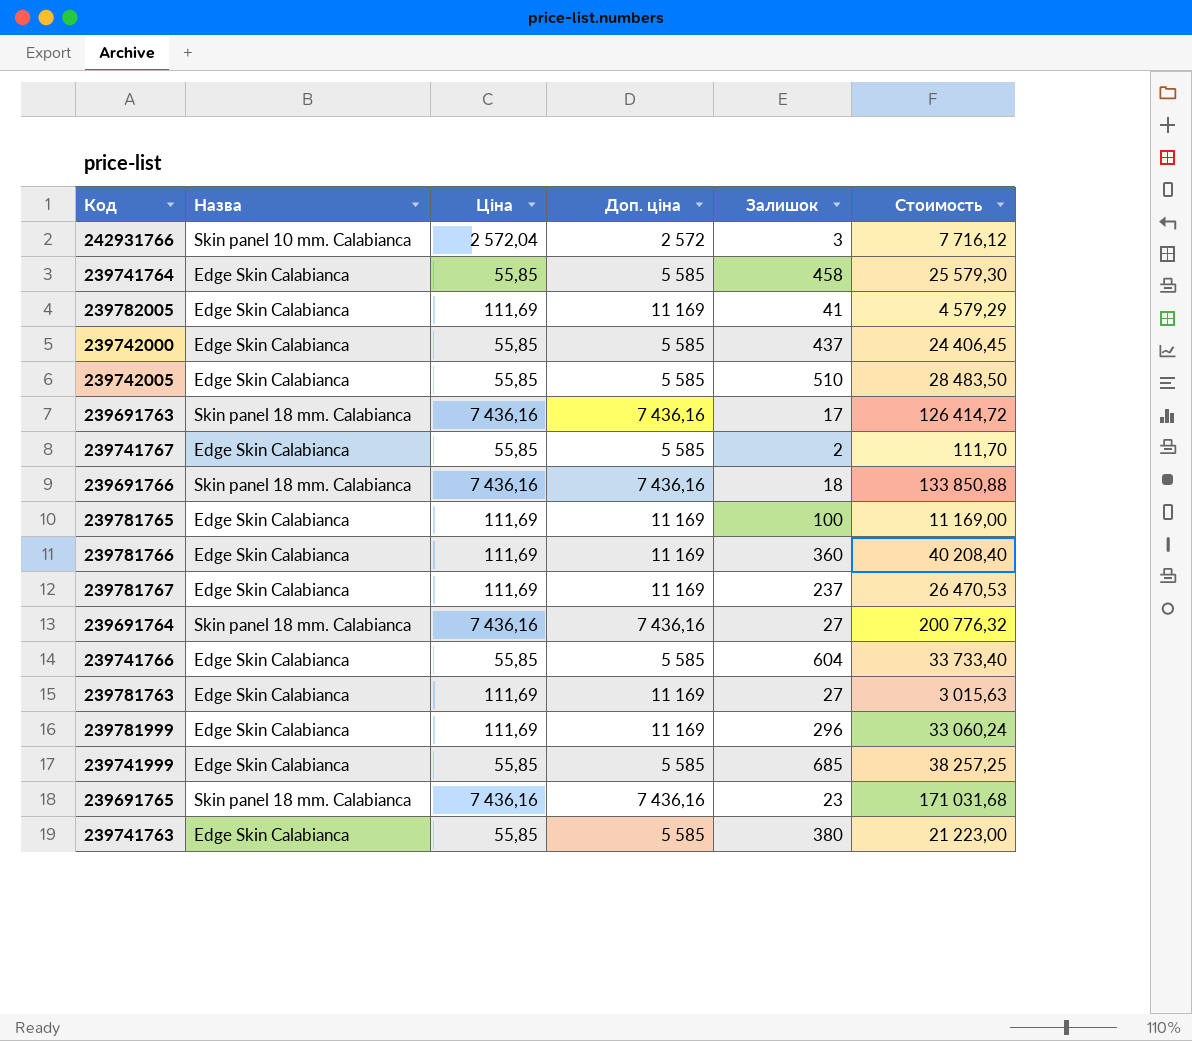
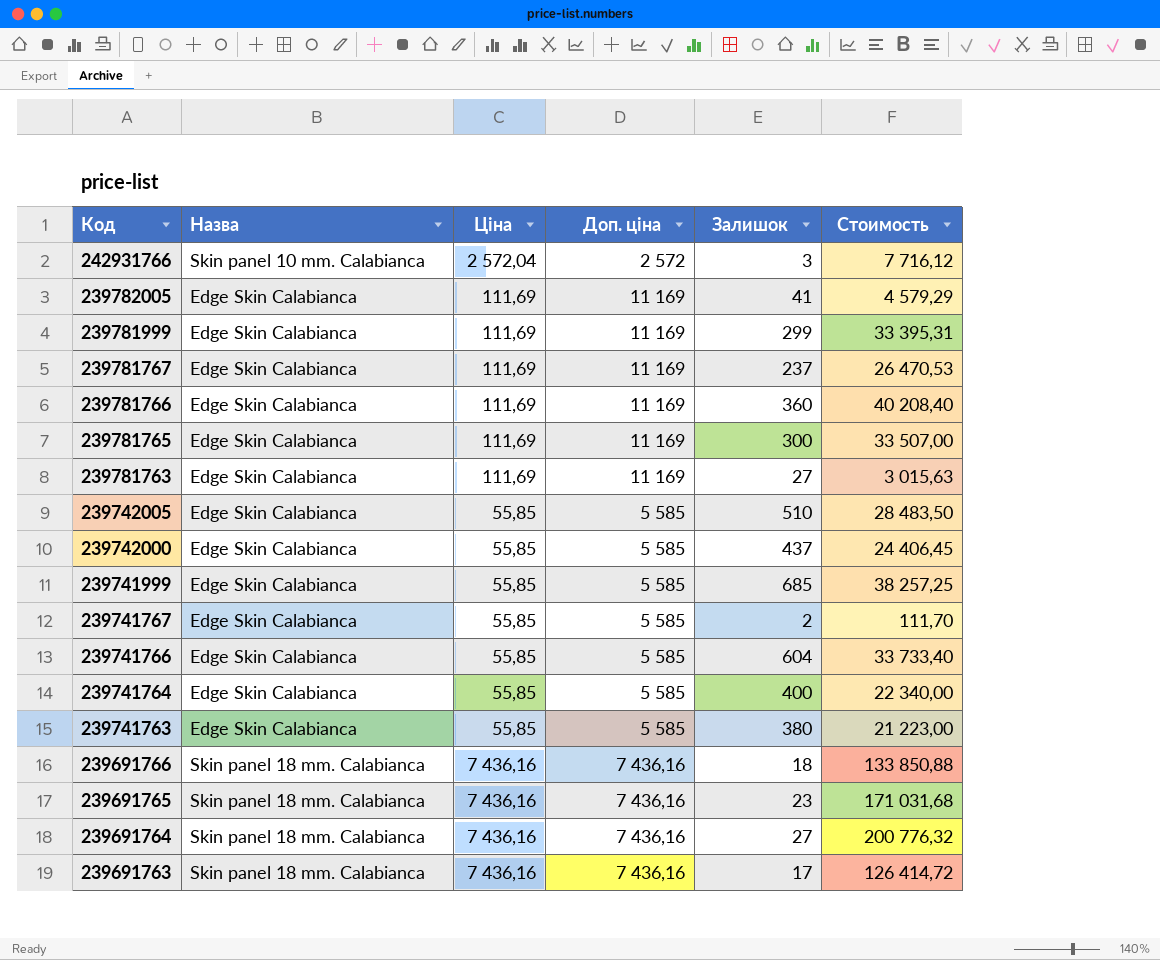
row order: none -> Код descending
239781999 | Залишок: 296 -> 299
239781999 | Стоимость: 33 060,24 -> 33 395,31
239781765 | Залишок: 100 -> 300
239781765 | Стоимость: 11 169,00 -> 33 507,00
239741764 | Залишок: 458 -> 400
239741764 | Стоимость: 25 579,30 -> 22 340,00

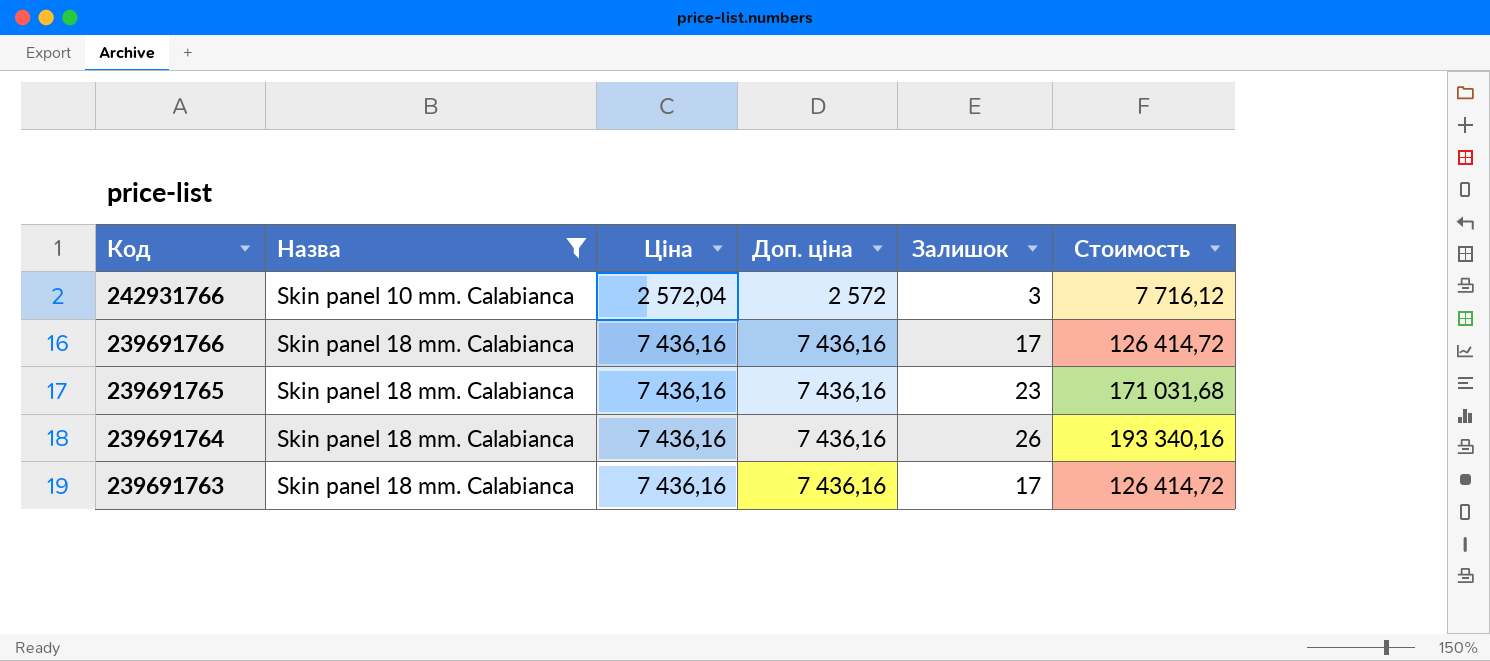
filter: none -> Назва != Edge Skin Calabianca
239691766 | Залишок: 18 -> 17
239691766 | Стоимость: 133 850,88 -> 126 414,72
239691764 | Залишок: 27 -> 26
239691764 | Стоимость: 200 776,32 -> 193 340,16

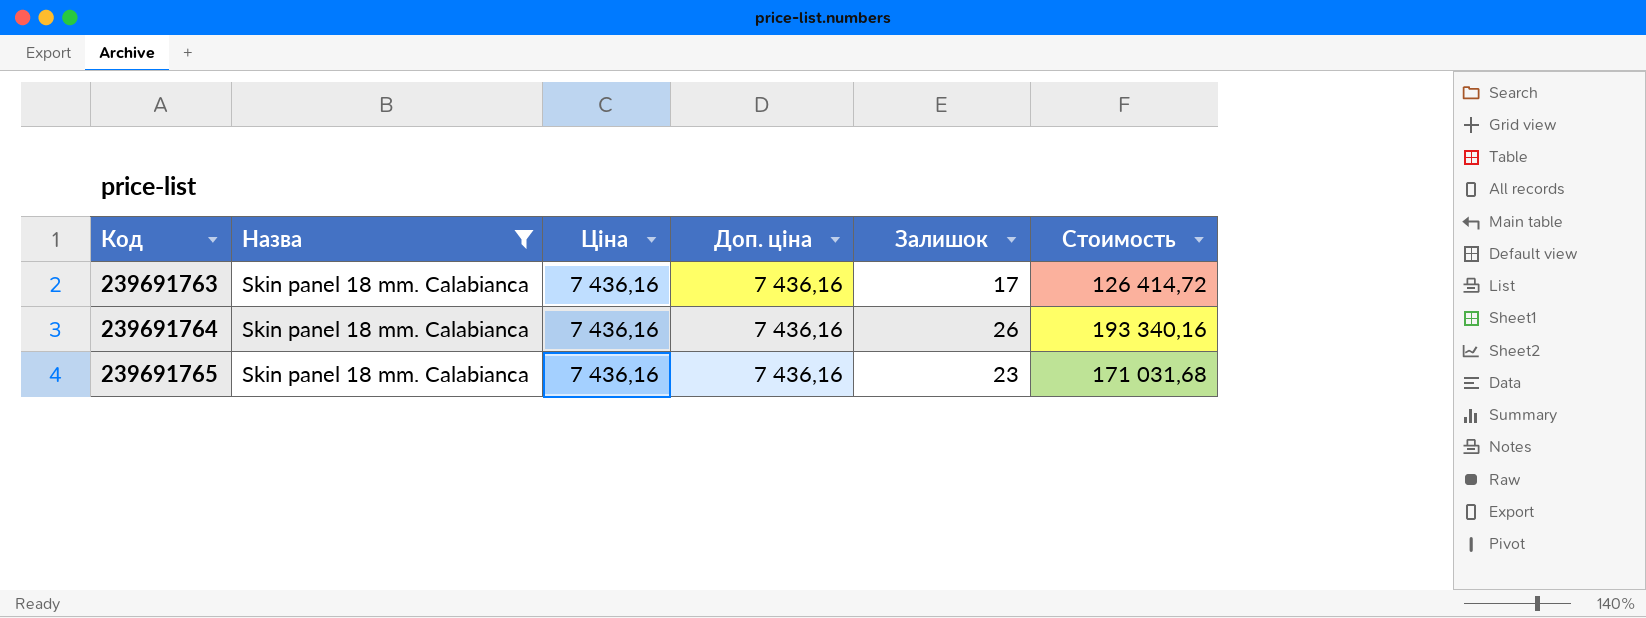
row order: Код descending -> Код ascending
row 242931766: Skin panel 10 mm. Calabianca | 2 572,04 | 2 572 | 3 | 7 716,12 -> none
row 239691766: Skin panel 18 mm. Calabianca | 7 436,16 | 7 436,16 | 17 | 126 414,72 -> none

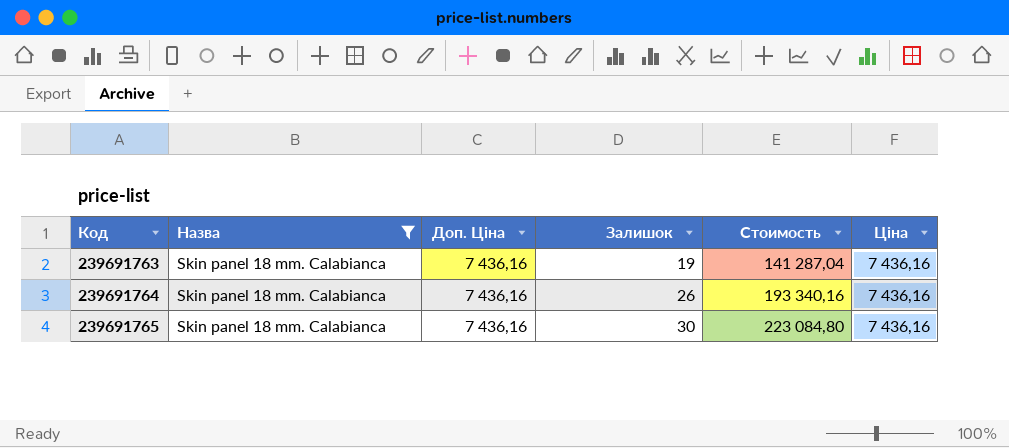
column name: Доп. ціна -> Доп. Ціна
column Ціна | position: 3 -> 6
239691763 | Залишок: 17 -> 19
239691763 | Стоимость: 126 414,72 -> 141 287,04
239691765 | Залишок: 23 -> 30
239691765 | Стоимость: 171 031,68 -> 223 084,80

